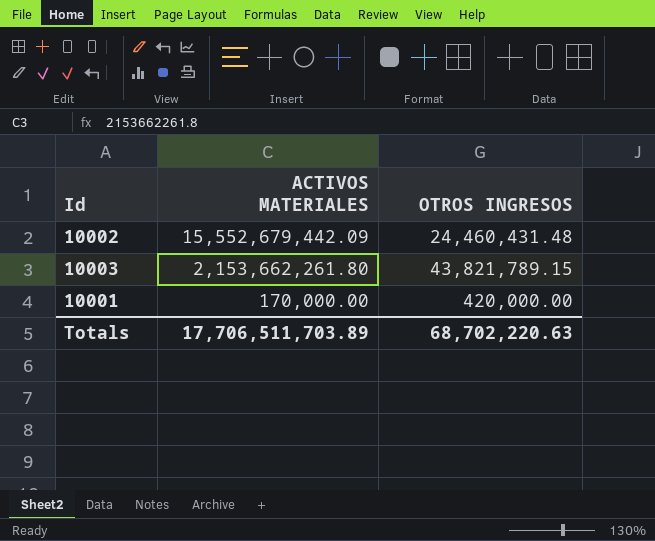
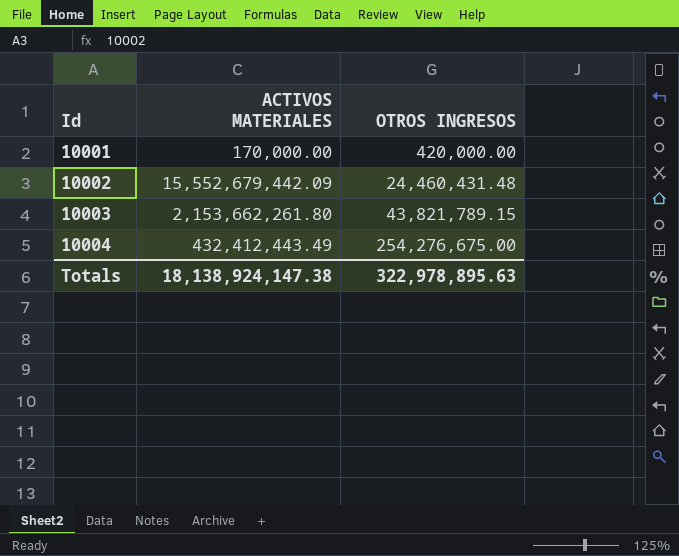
row order: ACTIVOS MATERIALES descending -> Id ascending
row 10004: none -> 432,412,443.49 | 254,276,675.00
Totals | ACTIVOS MATERIALES: 17,706,511,703.89 -> 18,138,924,147.38
Totals | OTROS INGRESOS: 68,702,220.63 -> 322,978,895.63

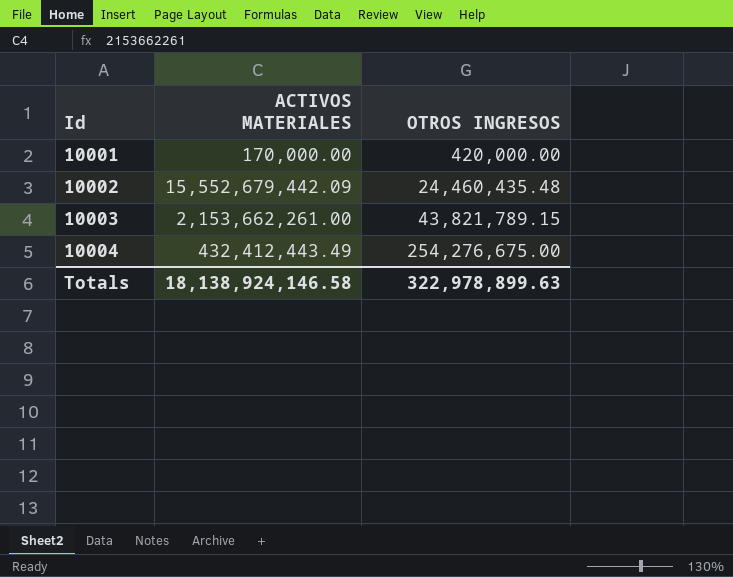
10002 | OTROS INGRESOS: 24,460,431.48 -> 24,460,435.48
10003 | ACTIVOS MATERIALES: 2,153,662,261.80 -> 2,153,662,261.00
Totals | ACTIVOS MATERIALES: 18,138,924,147.38 -> 18,138,924,146.58
Totals | OTROS INGRESOS: 322,978,895.63 -> 322,978,899.63

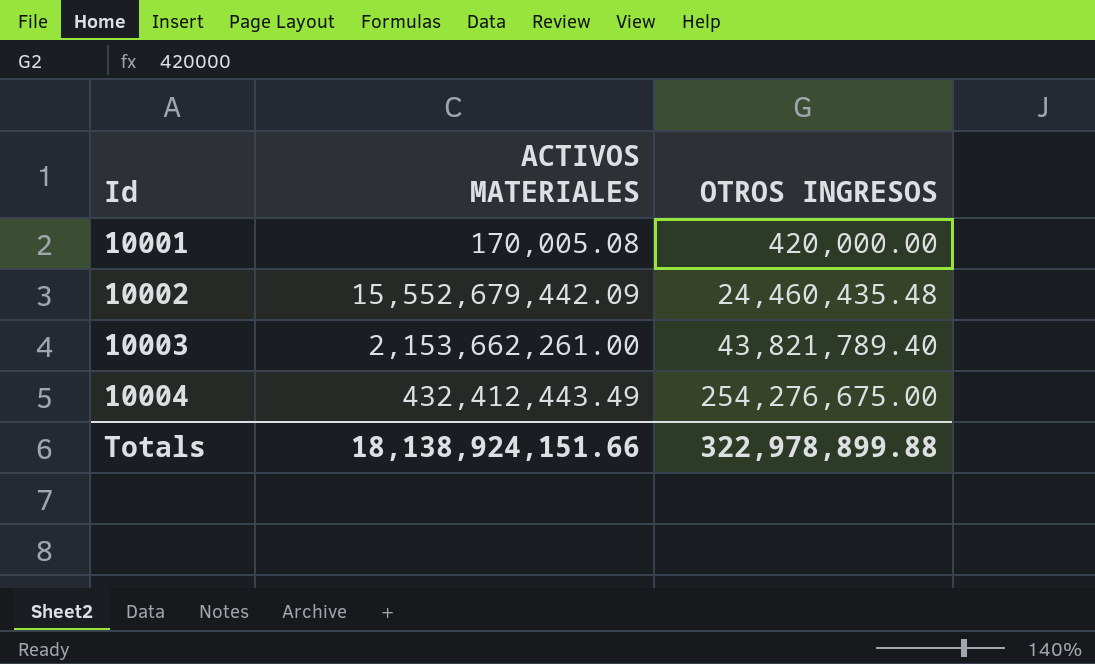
10001 | ACTIVOS MATERIALES: 170,000.00 -> 170,005.08
10003 | OTROS INGRESOS: 43,821,789.15 -> 43,821,789.40
Totals | ACTIVOS MATERIALES: 18,138,924,146.58 -> 18,138,924,151.66
Totals | OTROS INGRESOS: 322,978,899.63 -> 322,978,899.88

